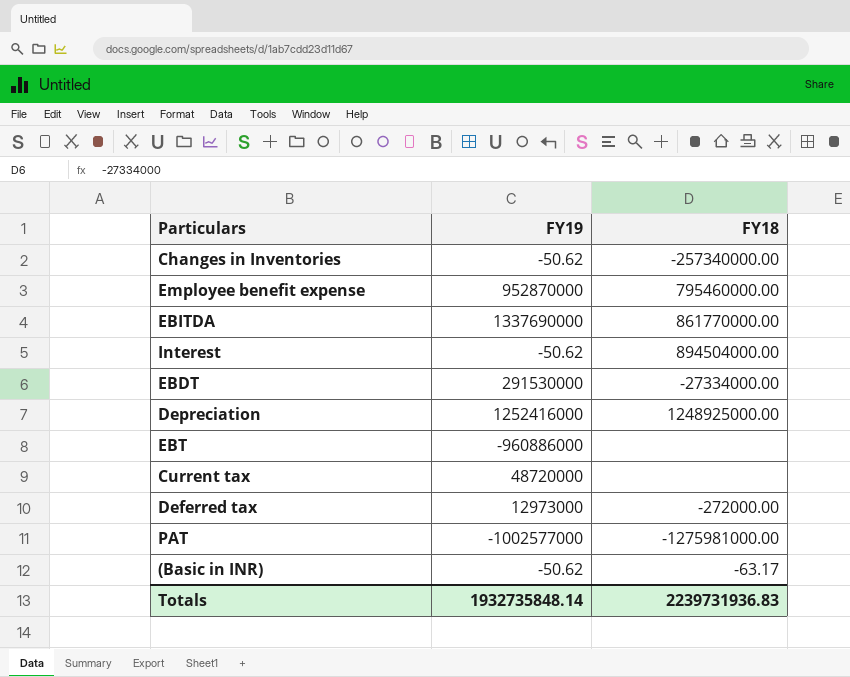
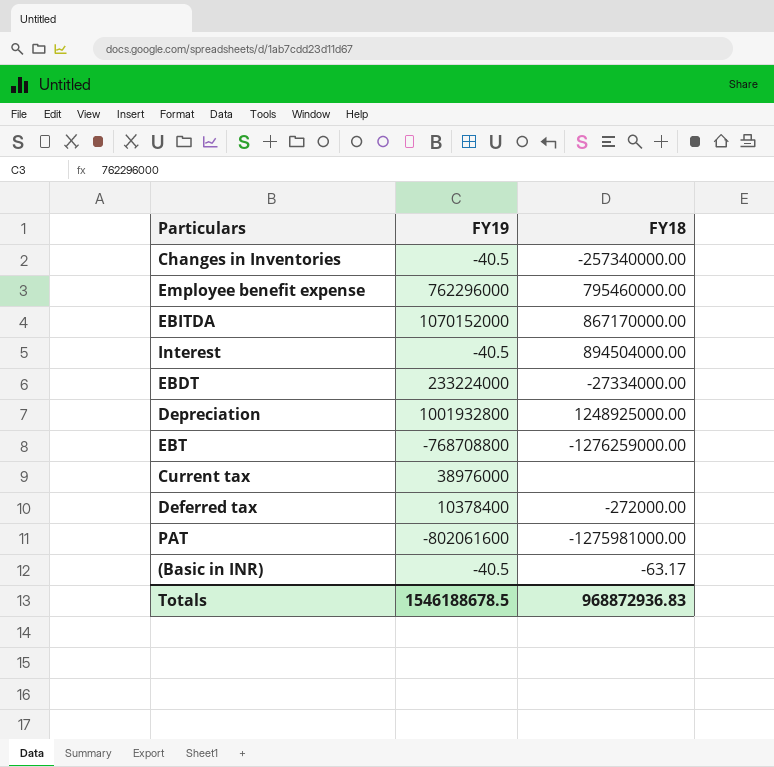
Changes in Inventories | FY19: -50.62 -> -40.5
Employee benefit expense | FY19: 952870000 -> 762296000
EBITDA | FY19: 1337690000 -> 1070152000
EBITDA | FY18: 861770000.00 -> 867170000.00
Interest | FY19: -50.62 -> -40.5
EBDT | FY19: 291530000 -> 233224000
Depreciation | FY19: 1252416000 -> 1001932800
EBT | FY19: -960886000 -> -768708800
EBT | FY18: none -> -1276259000.00
Current tax | FY19: 48720000 -> 38976000
Deferred tax | FY19: 12973000 -> 10378400
PAT | FY19: -1002577000 -> -802061600
(Basic in INR) | FY19: -50.62 -> -40.5
Totals | FY19: 1932735848.14 -> 1546188678.5
Totals | FY18: 2239731936.83 -> 968872936.83

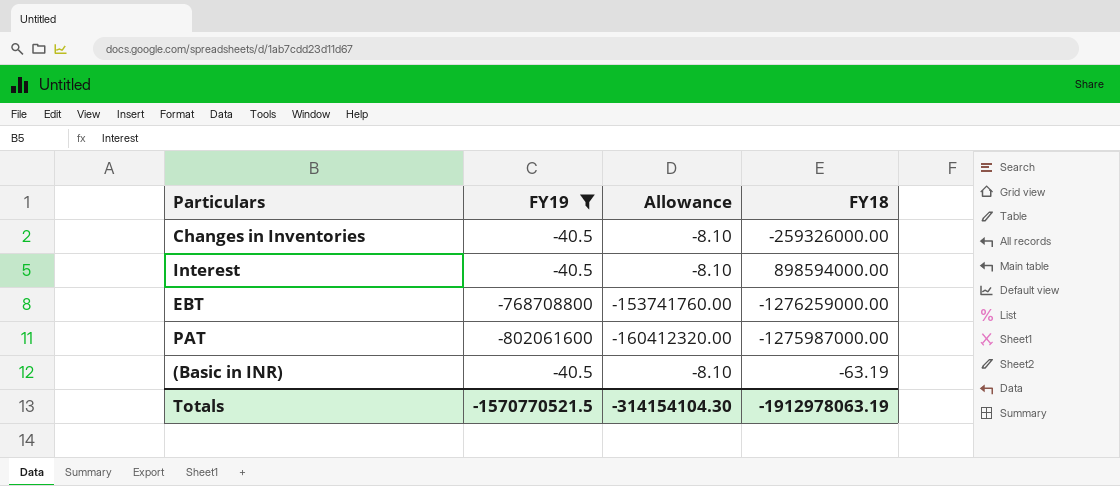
filter: none -> FY19 <= -40.5
column Allowance | formula: none -> [FY19] * 0.2
Changes in Inventories | FY18: -257340000.00 -> -259326000.00
Interest | FY18: 894504000.00 -> 898594000.00
PAT | FY18: -1275981000.00 -> -1275987000.00
(Basic in INR) | FY18: -63.17 -> -63.19
Totals | FY19: 1546188678.5 -> -1570770521.5
Totals | FY18: 968872936.83 -> -1912978063.19

